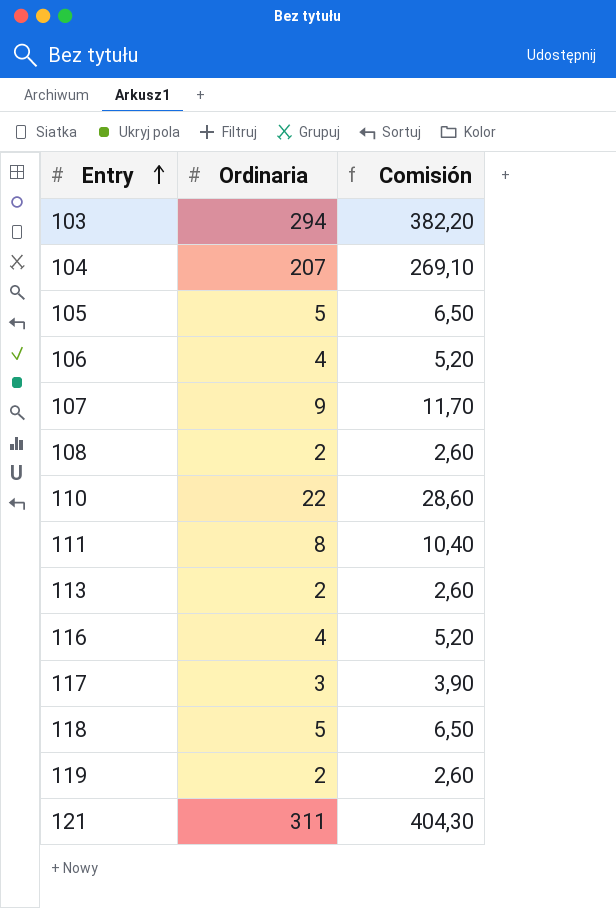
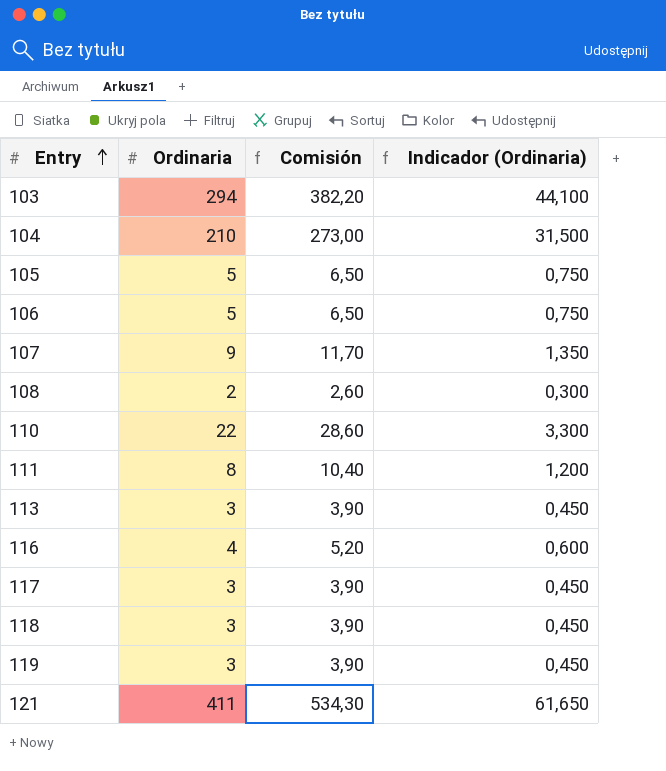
column Indicador (Ordinaria) | formula: none -> [Ordinaria] * 0,15
104 | Ordinaria: 207 -> 210
104 | Comisión: 269,10 -> 273,00
106 | Ordinaria: 4 -> 5
106 | Comisión: 5,20 -> 6,50
113 | Ordinaria: 2 -> 3
113 | Comisión: 2,60 -> 3,90
118 | Ordinaria: 5 -> 3
118 | Comisión: 6,50 -> 3,90
119 | Ordinaria: 2 -> 3
119 | Comisión: 2,60 -> 3,90
121 | Ordinaria: 311 -> 411
121 | Comisión: 404,30 -> 534,30

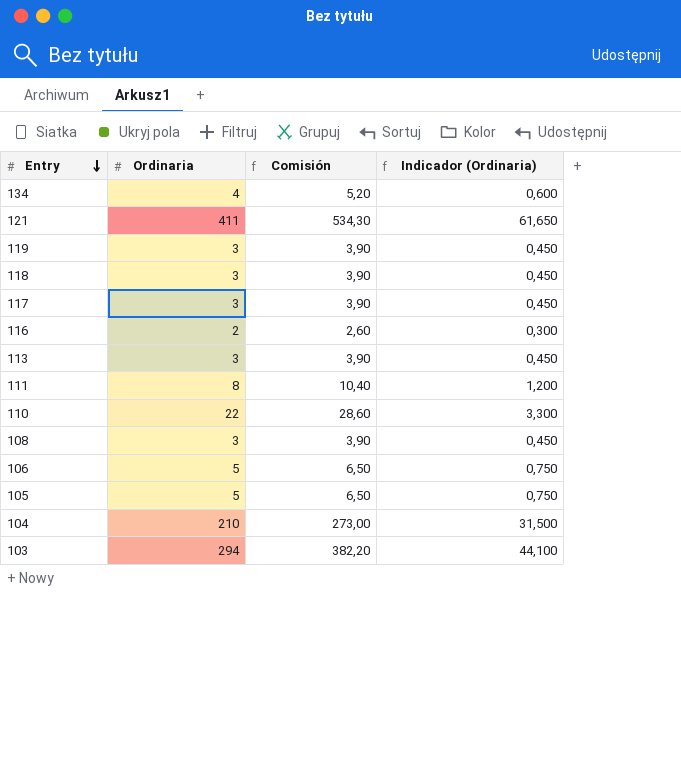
row order: Entry ascending -> Entry descending
row 107: 9 | 11,70 | 1,350 -> none
row 134: none -> 4 | 5,20 | 0,600
116 | Ordinaria: 4 -> 2
116 | Comisión: 5,20 -> 2,60
116 | Indicador (Ordinaria): 0,600 -> 0,300
108 | Ordinaria: 2 -> 3
108 | Comisión: 2,60 -> 3,90
108 | Indicador (Ordinaria): 0,300 -> 0,450

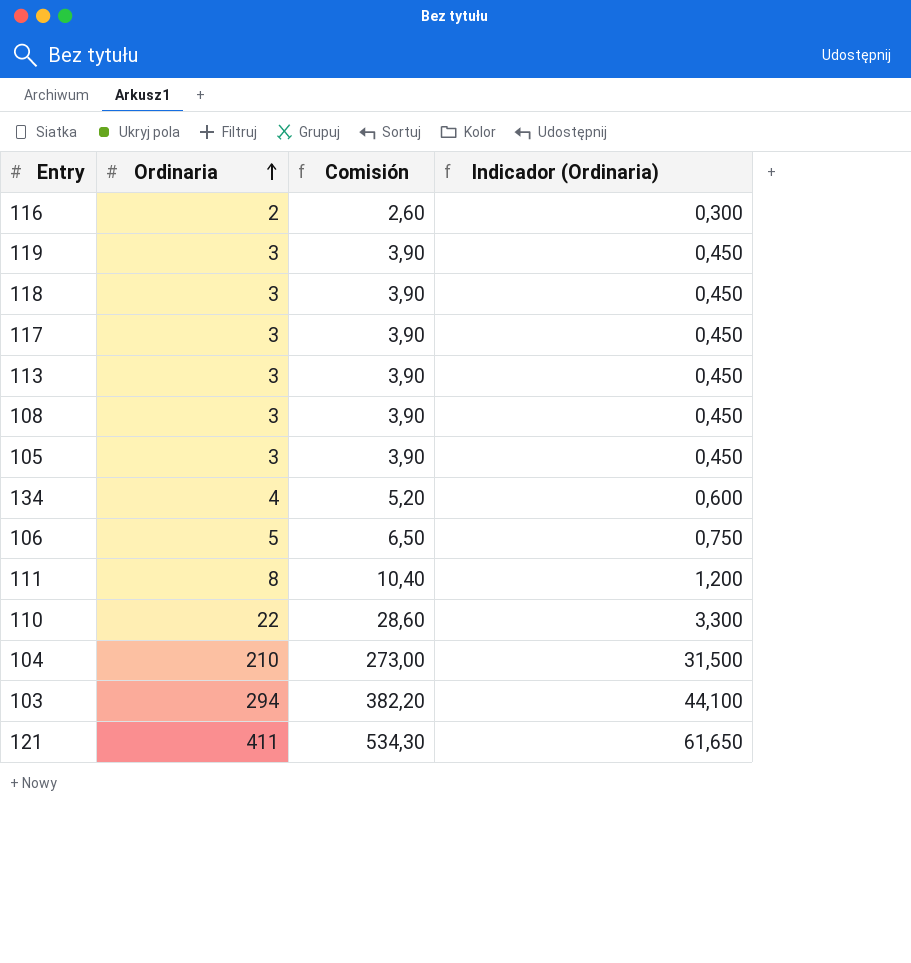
row order: Entry descending -> Ordinaria ascending
105 | Ordinaria: 5 -> 3
105 | Comisión: 6,50 -> 3,90
105 | Indicador (Ordinaria): 0,750 -> 0,450

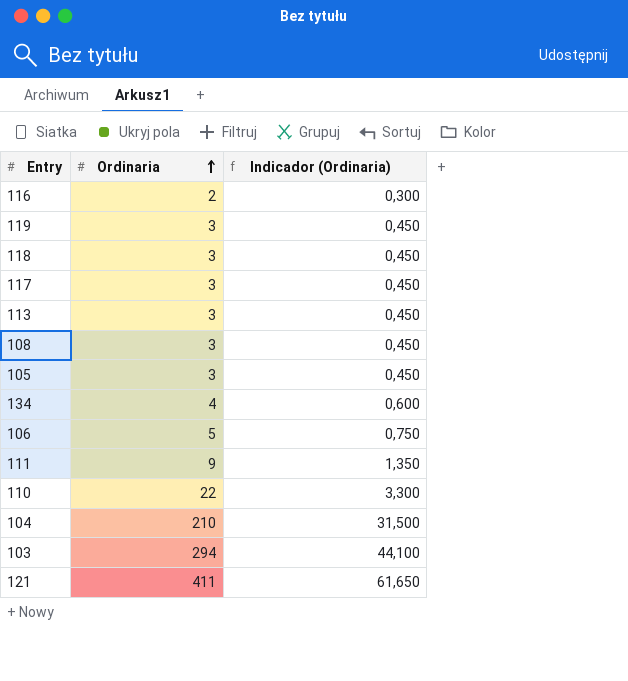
column Comisión | formula: [Ordinaria] * 1,3 -> none
111 | Ordinaria: 8 -> 9
111 | Indicador (Ordinaria): 1,200 -> 1,350

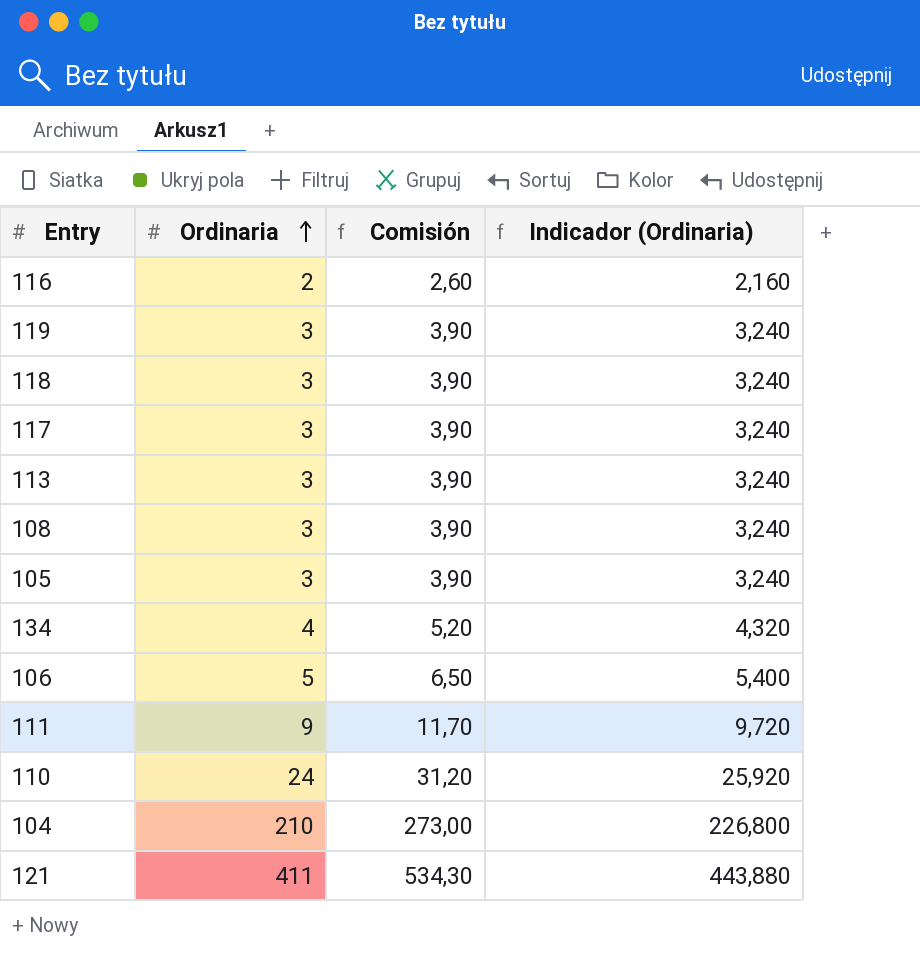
column Comisión | formula: none -> [Ordinaria] * 1,3
column Indicador (Ordinaria) | formula: [Ordinaria] * 0,15 -> [Ordinaria] * 1,08
row 103: 294 | 44,100 -> none
110 | Ordinaria: 22 -> 24

